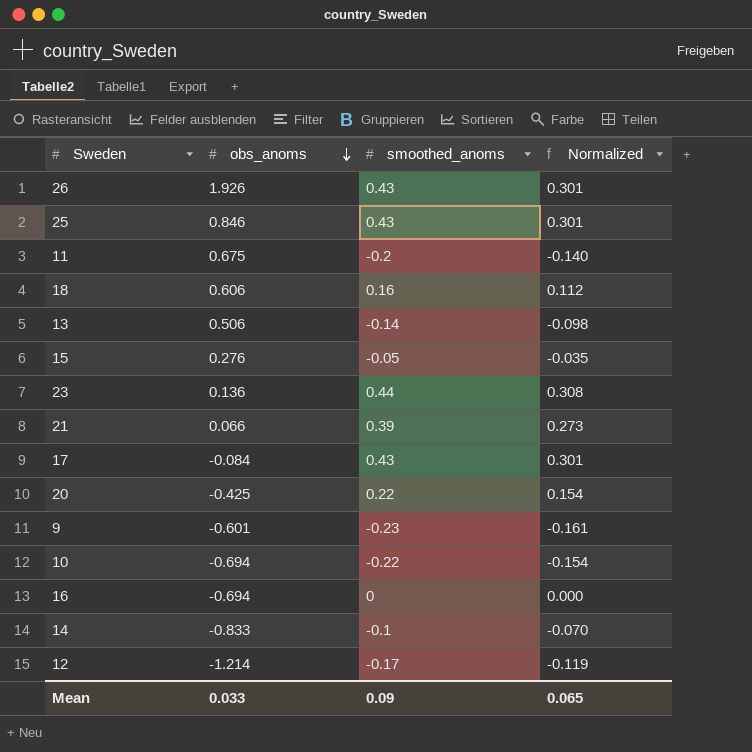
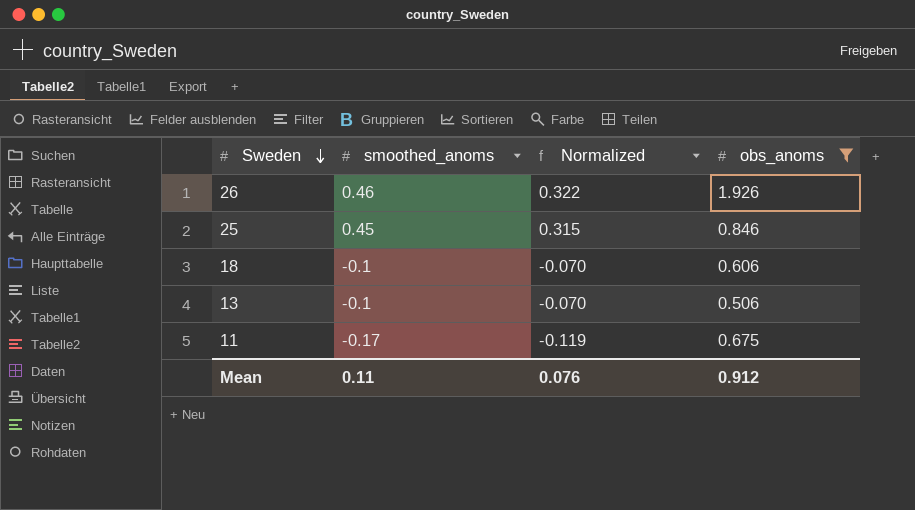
filter: none -> obs_anoms >= 0.506
row order: obs_anoms descending -> Sweden descending
column obs_anoms | position: 2 -> 4
26 | smoothed_anoms: 0.43 -> 0.46
26 | Normalized: 0.301 -> 0.322
25 | smoothed_anoms: 0.43 -> 0.45
25 | Normalized: 0.301 -> 0.315
18 | smoothed_anoms: 0.16 -> -0.1
18 | Normalized: 0.112 -> -0.070
13 | smoothed_anoms: -0.14 -> -0.1
13 | Normalized: -0.098 -> -0.070
11 | smoothed_anoms: -0.2 -> -0.17
11 | Normalized: -0.140 -> -0.119
Mean | smoothed_anoms: 0.09 -> 0.11
Mean | Normalized: 0.065 -> 0.076
Mean | obs_anoms: 0.033 -> 0.912

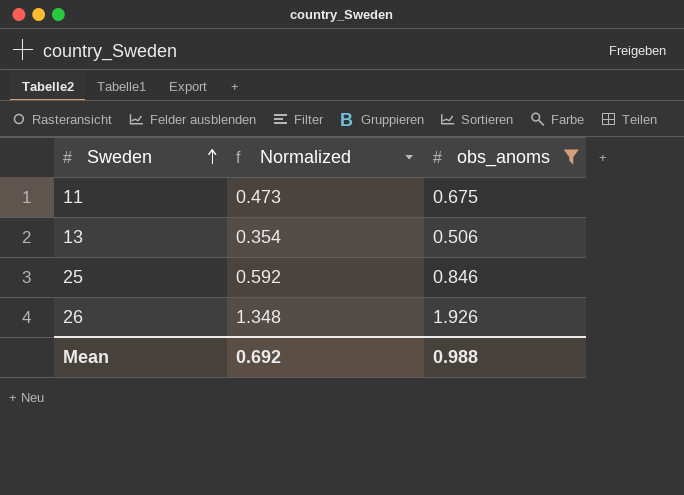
row order: Sweden descending -> Sweden ascending
column smoothed_anoms | position: 2 -> none
column Normalized | formula: [smoothed_anoms] * 0.7 -> [obs_anoms] * 0.7
row 18: -0.1 | -0.070 | 0.606 -> none
Mean | Normalized: 0.076 -> 0.692
Mean | obs_anoms: 0.912 -> 0.988

